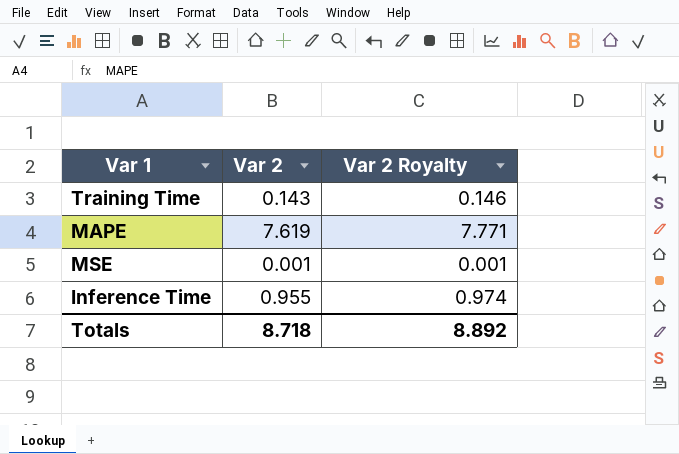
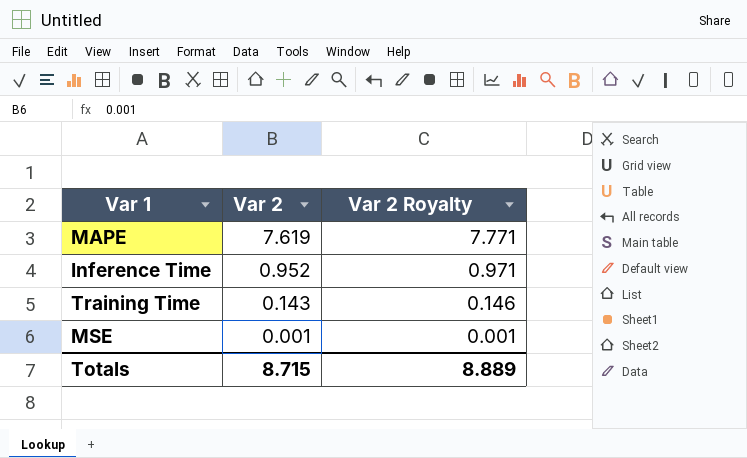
row order: none -> Var 2 descending
Inference Time | Var 2: 0.955 -> 0.952
Inference Time | Var 2 Royalty: 0.974 -> 0.971
Totals | Var 2: 8.718 -> 8.715
Totals | Var 2 Royalty: 8.892 -> 8.889

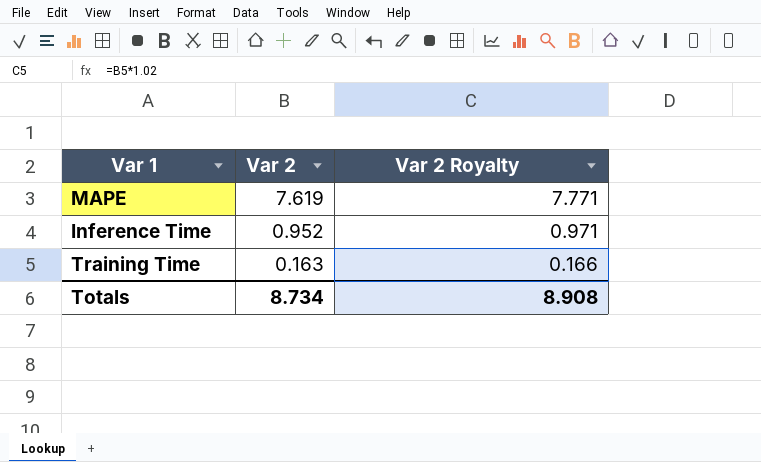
row MSE: 0.001 | 0.001 -> none
Training Time | Var 2: 0.143 -> 0.163
Training Time | Var 2 Royalty: 0.146 -> 0.166
Totals | Var 2: 8.715 -> 8.734
Totals | Var 2 Royalty: 8.889 -> 8.908

